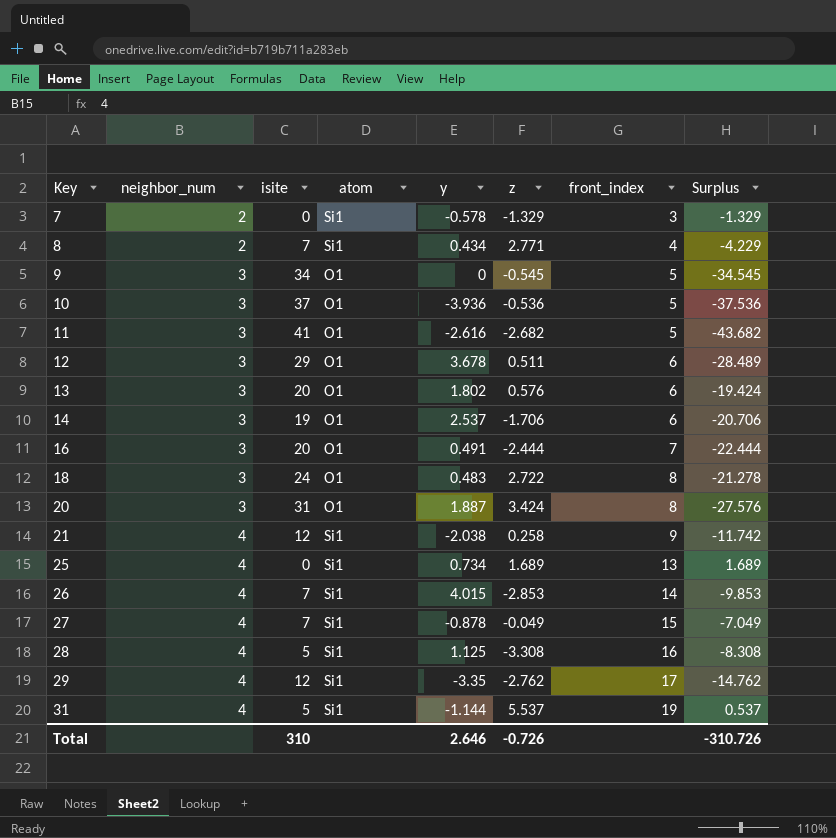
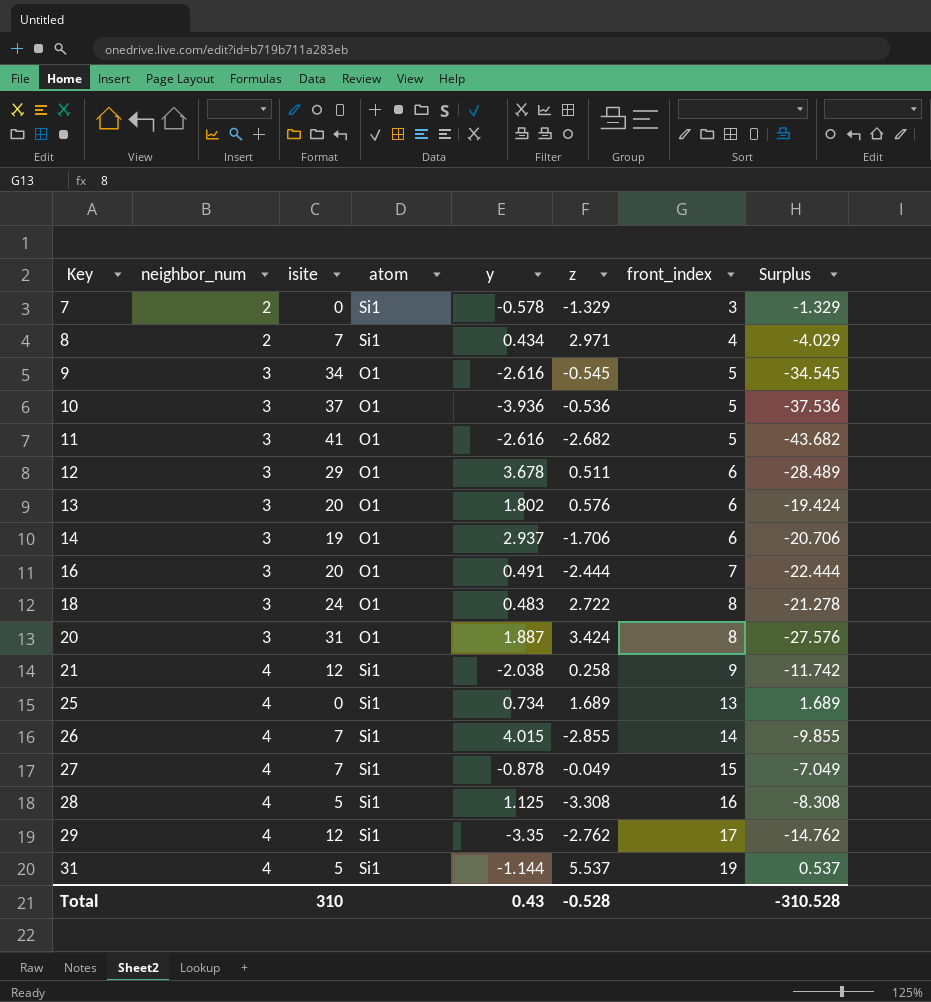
8 | z: 2.771 -> 2.971
8 | Surplus: -4.229 -> -4.029
9 | y: 0 -> -2.616
14 | y: 2.537 -> 2.937
26 | z: -2.853 -> -2.855
26 | Surplus: -9.853 -> -9.855
Total | y: 2.646 -> 0.43
Total | z: -0.726 -> -0.528
Total | Surplus: -310.726 -> -310.528

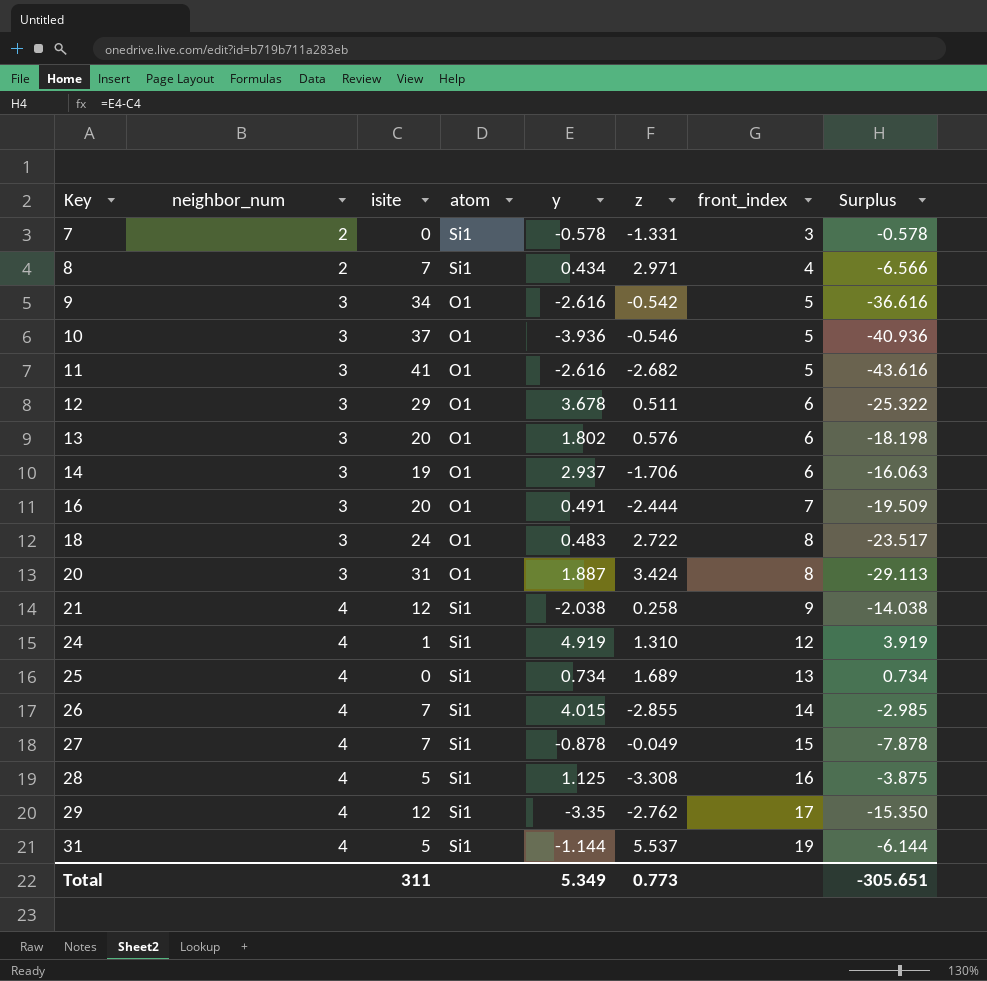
column Surplus | formula: [z] - [isite] -> [y] - [isite]
7 | z: -1.329 -> -1.331
9 | z: -0.545 -> -0.542
10 | z: -0.536 -> -0.546
row 24: none -> 4 | 1 | Si1 | 4.919 | 1.310 | 12 | 3.919
Total | isite: 310 -> 311
Total | y: 0.43 -> 5.349
Total | z: -0.528 -> 0.773
Total | Surplus: -310.528 -> -305.651

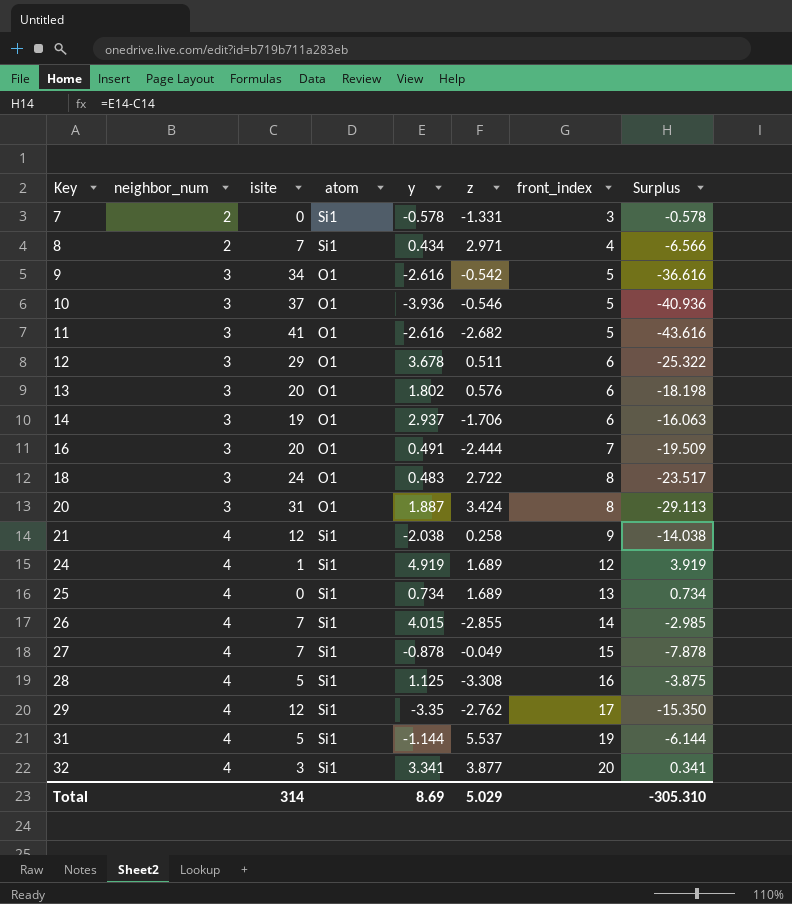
24 | z: 1.310 -> 1.689
row 32: none -> 4 | 3 | Si1 | 3.341 | 3.877 | 20 | 0.341
Total | isite: 311 -> 314
Total | y: 5.349 -> 8.69
Total | z: 0.773 -> 5.029
Total | Surplus: -305.651 -> -305.310

